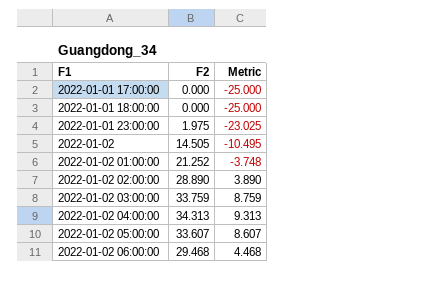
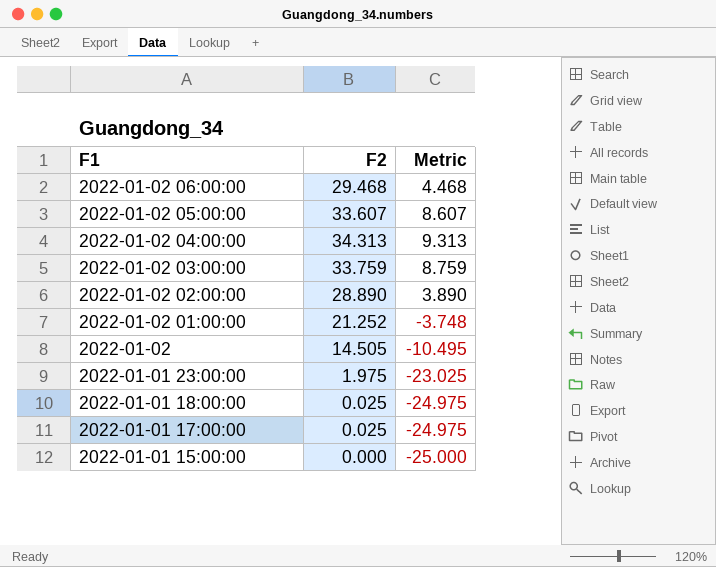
row order: F1 ascending -> F1 descending
2022-01-01 18:00:00 | F2: 0.000 -> 0.025
2022-01-01 18:00:00 | Metric: -25.000 -> -24.975
2022-01-01 17:00:00 | F2: 0.000 -> 0.025
2022-01-01 17:00:00 | Metric: -25.000 -> -24.975
row 2022-01-01 15:00:00: none -> 0.000 | -25.000

